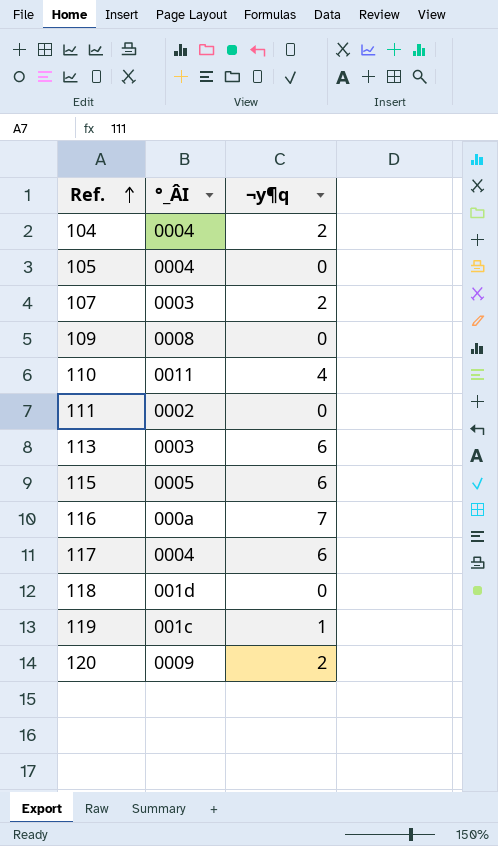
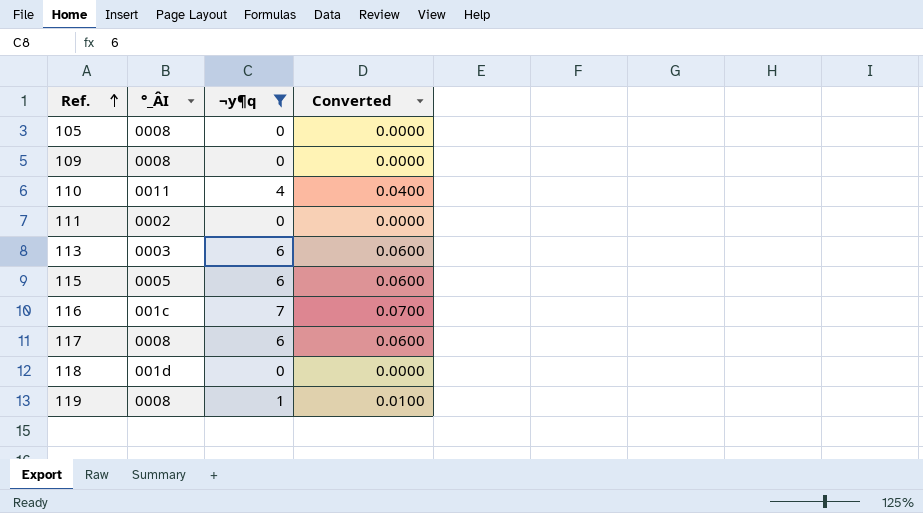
filter: none -> ¬y¶q != 2
column Converted | formula: none -> [¬y¶q] * 0.01
105 | °_ÂI: 0004 -> 0008
116 | °_ÂI: 000a -> 001c
117 | °_ÂI: 0004 -> 0008
119 | °_ÂI: 001c -> 0008

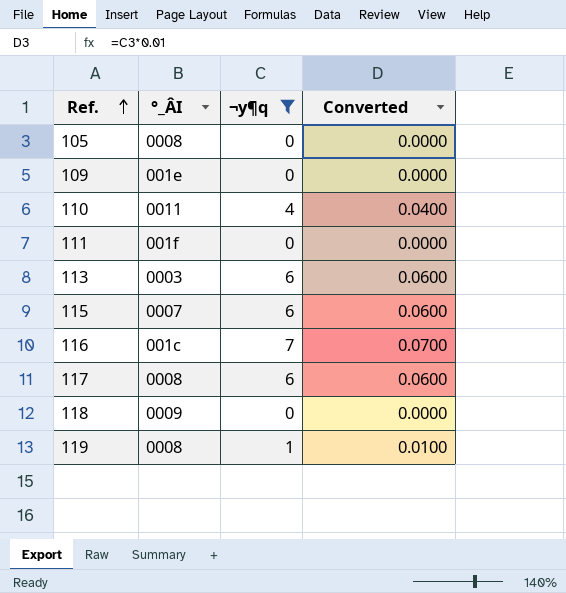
109 | °_ÂI: 0008 -> 001e
111 | °_ÂI: 0002 -> 001f
115 | °_ÂI: 0005 -> 0007
118 | °_ÂI: 001d -> 0009

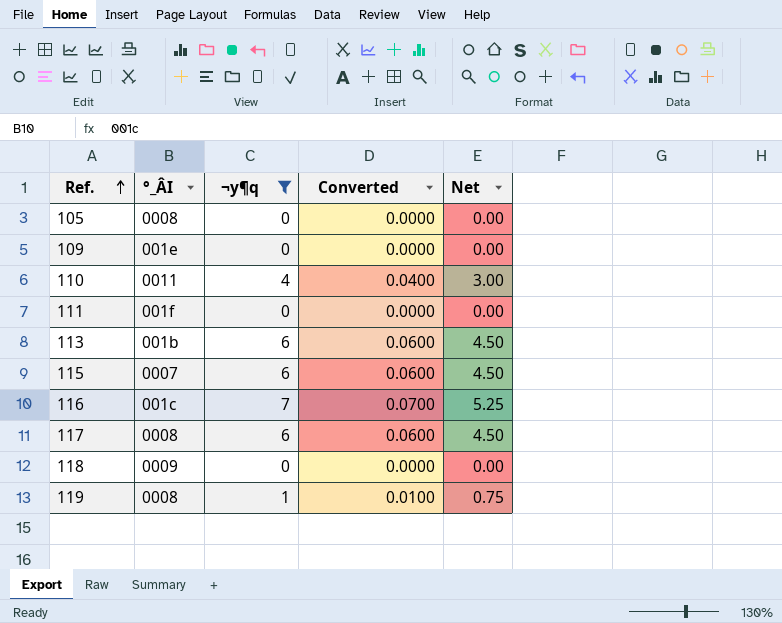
column Net | formula: none -> [¬y¶q] * 0.75
113 | °_ÂI: 0003 -> 001b

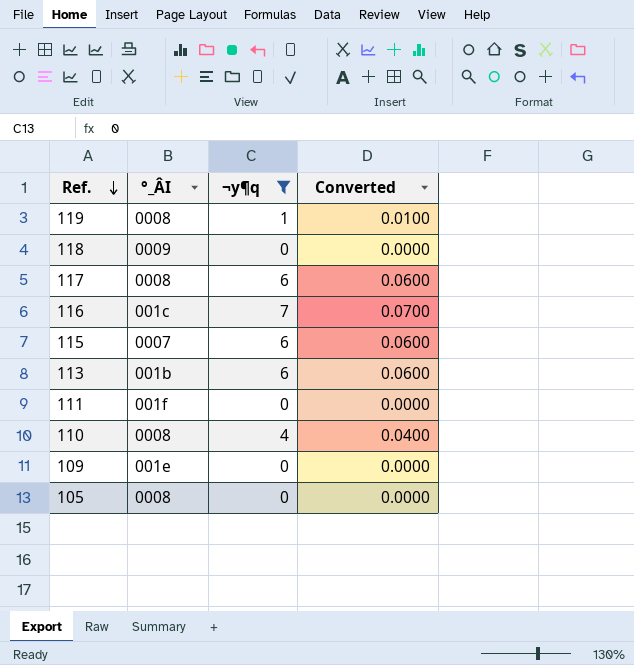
row order: Ref. ascending -> Ref. descending
column Net | formula: [¬y¶q] * 0.75 -> none
110 | °_ÂI: 0011 -> 0008

